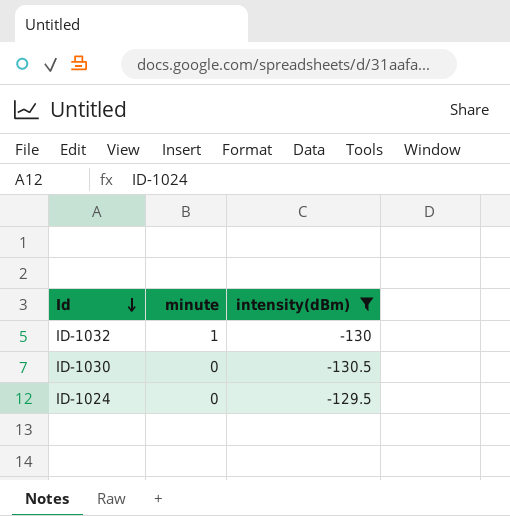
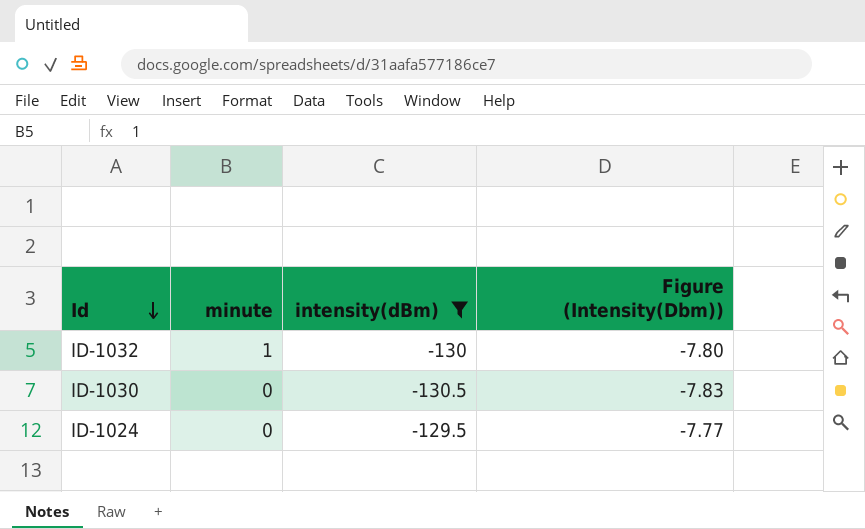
column Figure (Intensity(Dbm)) | formula: none -> [intensity(dBm)] * 0.06

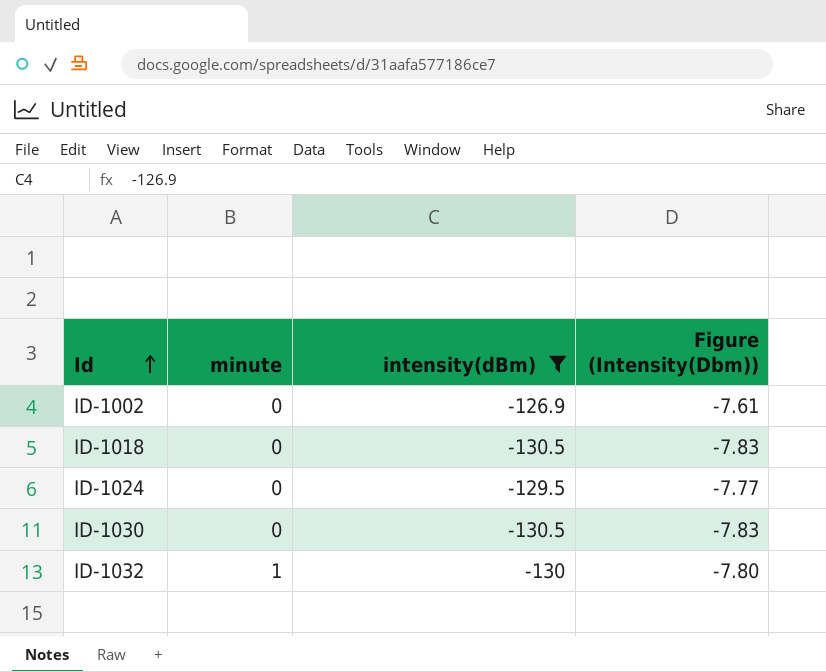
row order: Id descending -> Id ascending
row ID-1002: none -> 0 | -126.9 | -7.61
row ID-1018: none -> 0 | -130.5 | -7.83

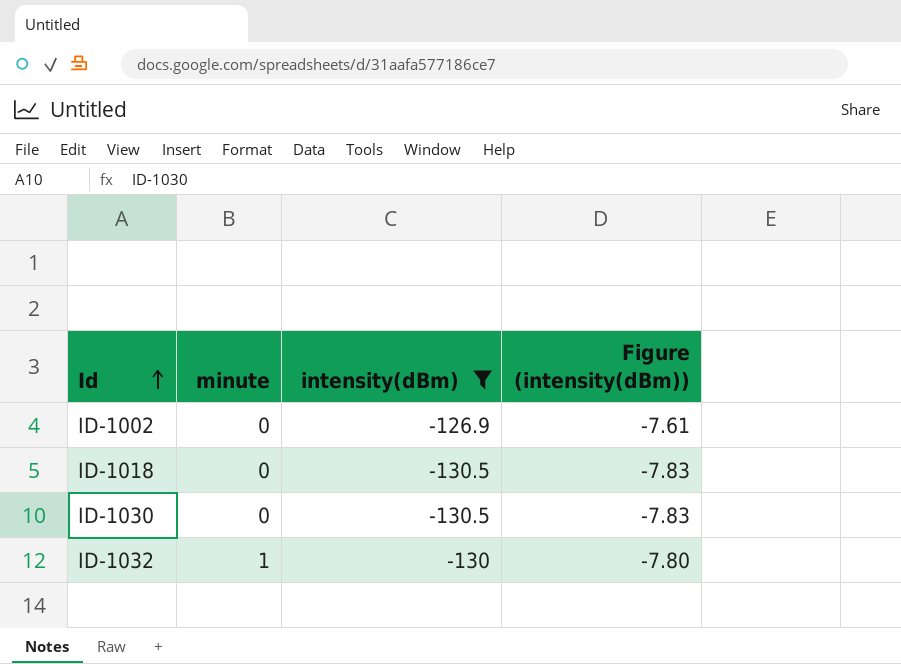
column name: Figure (Intensity(Dbm)) -> Figure (intensity(dBm))
row ID-1024: 0 | -129.5 | -7.77 -> none

